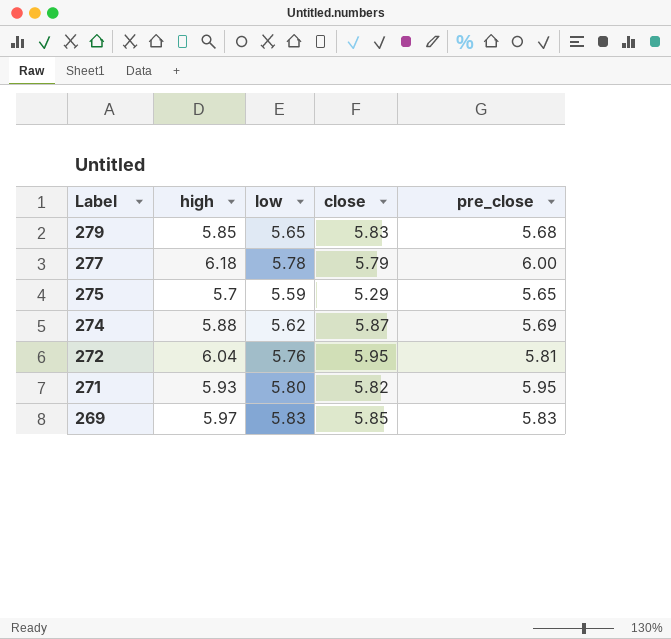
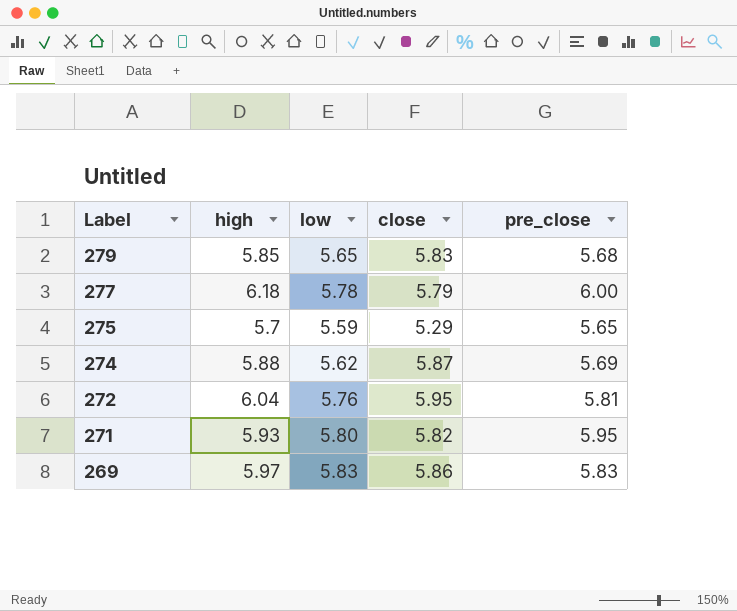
269 | close: 5.85 -> 5.86

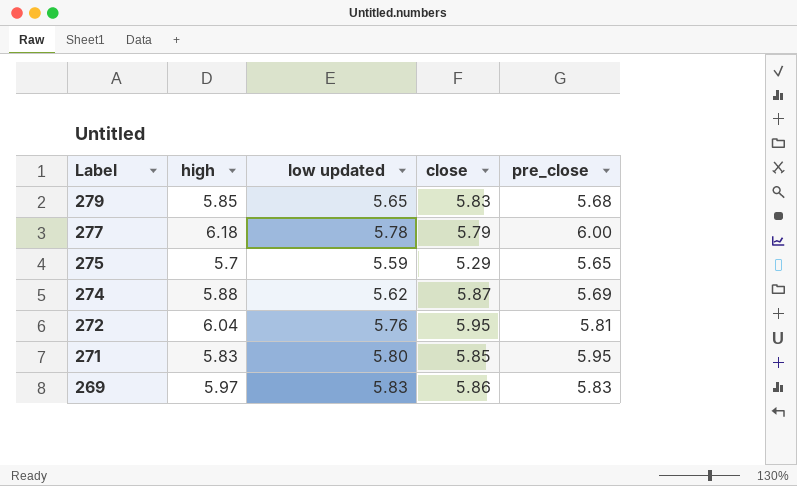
column name: low -> low updated
271 | high: 5.93 -> 5.83
271 | close: 5.82 -> 5.85

